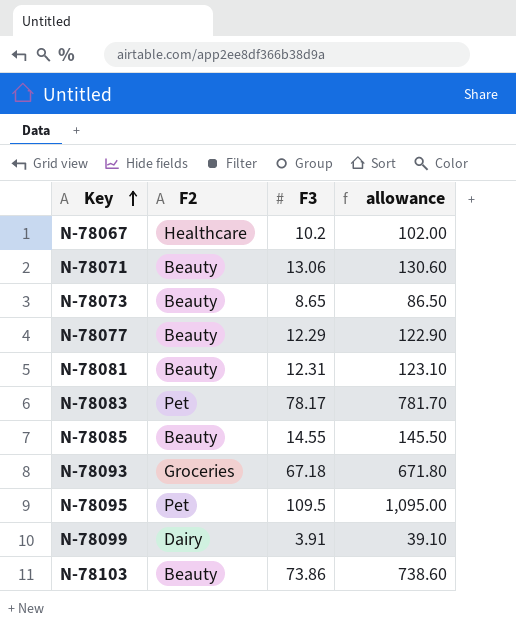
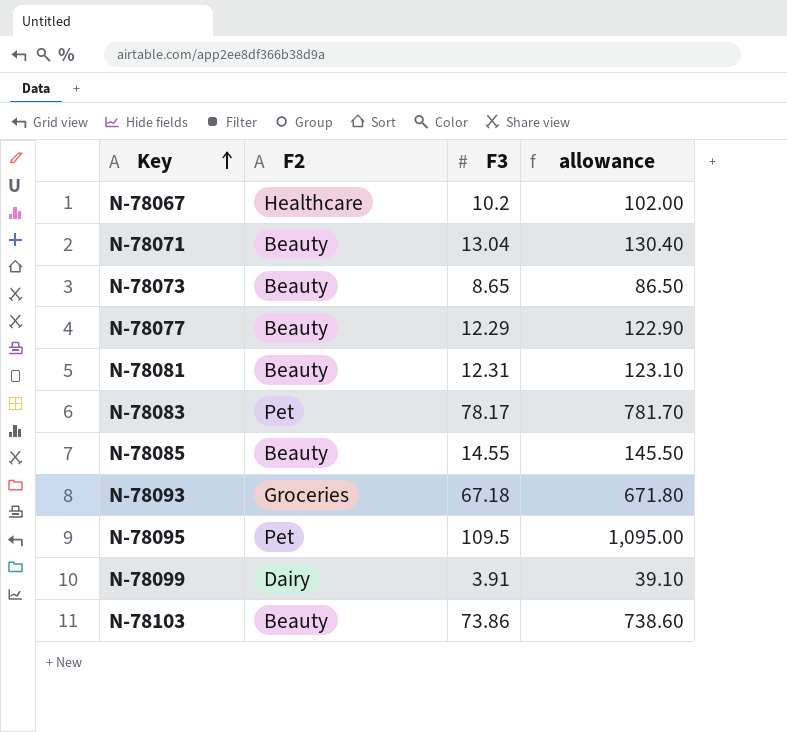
N-78071 | F3: 13.06 -> 13.04
N-78071 | allowance: 130.60 -> 130.40

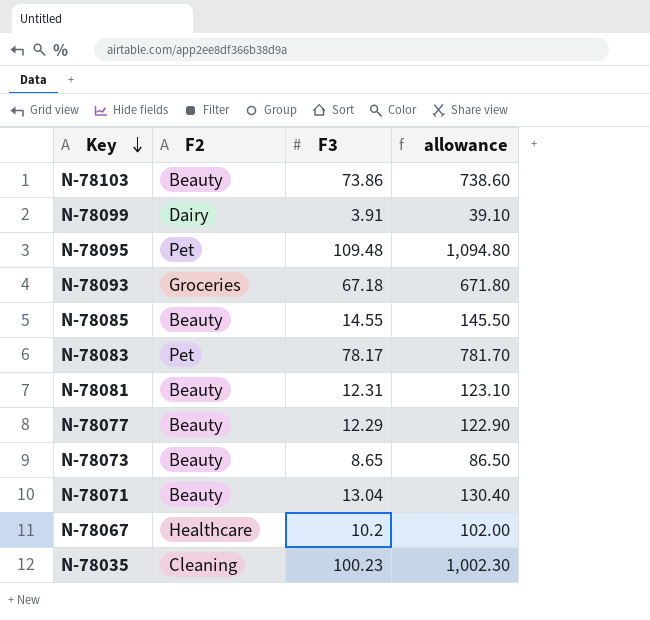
row order: Key ascending -> Key descending
N-78095 | F3: 109.5 -> 109.48
N-78095 | allowance: 1,095.00 -> 1,094.80
row N-78035: none -> Cleaning | 100.23 | 1,002.30

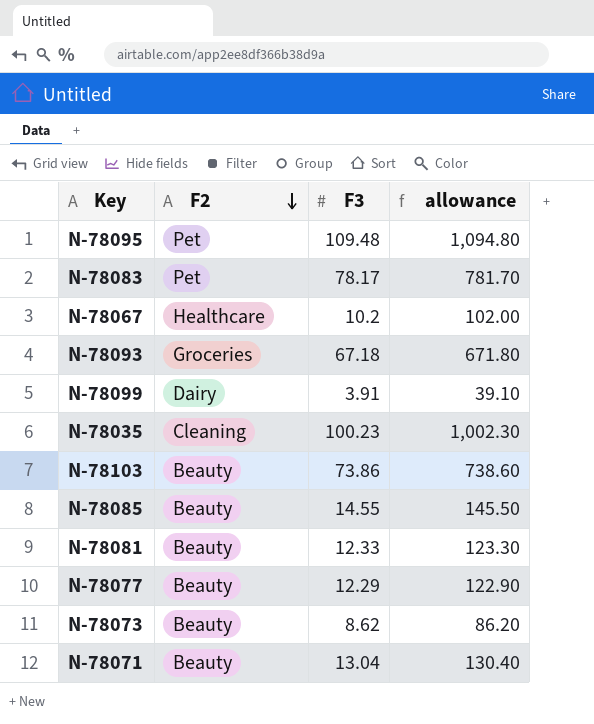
row order: Key descending -> F2 descending
N-78081 | F3: 12.31 -> 12.33
N-78081 | allowance: 123.10 -> 123.30
N-78073 | F3: 8.65 -> 8.62
N-78073 | allowance: 86.50 -> 86.20

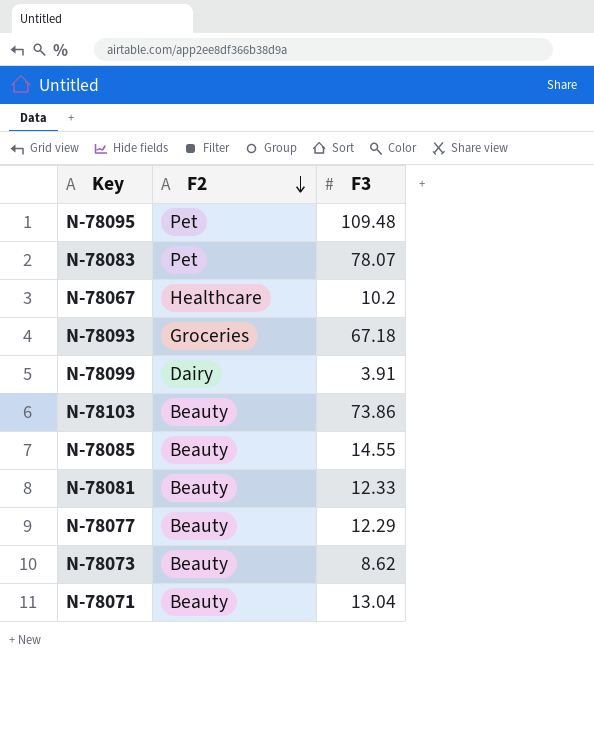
column allowance | formula: [F3] * 10 -> none
row N-78035: Cleaning | 100.23 | 1,002.30 -> none
N-78083 | F3: 78.17 -> 78.07

